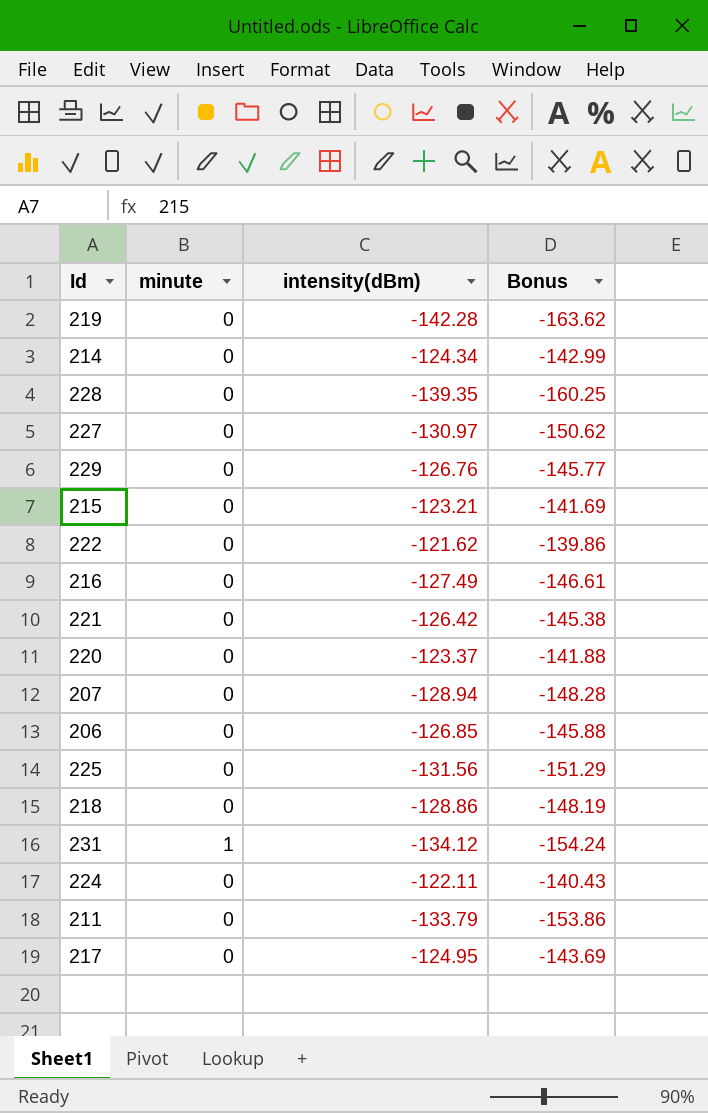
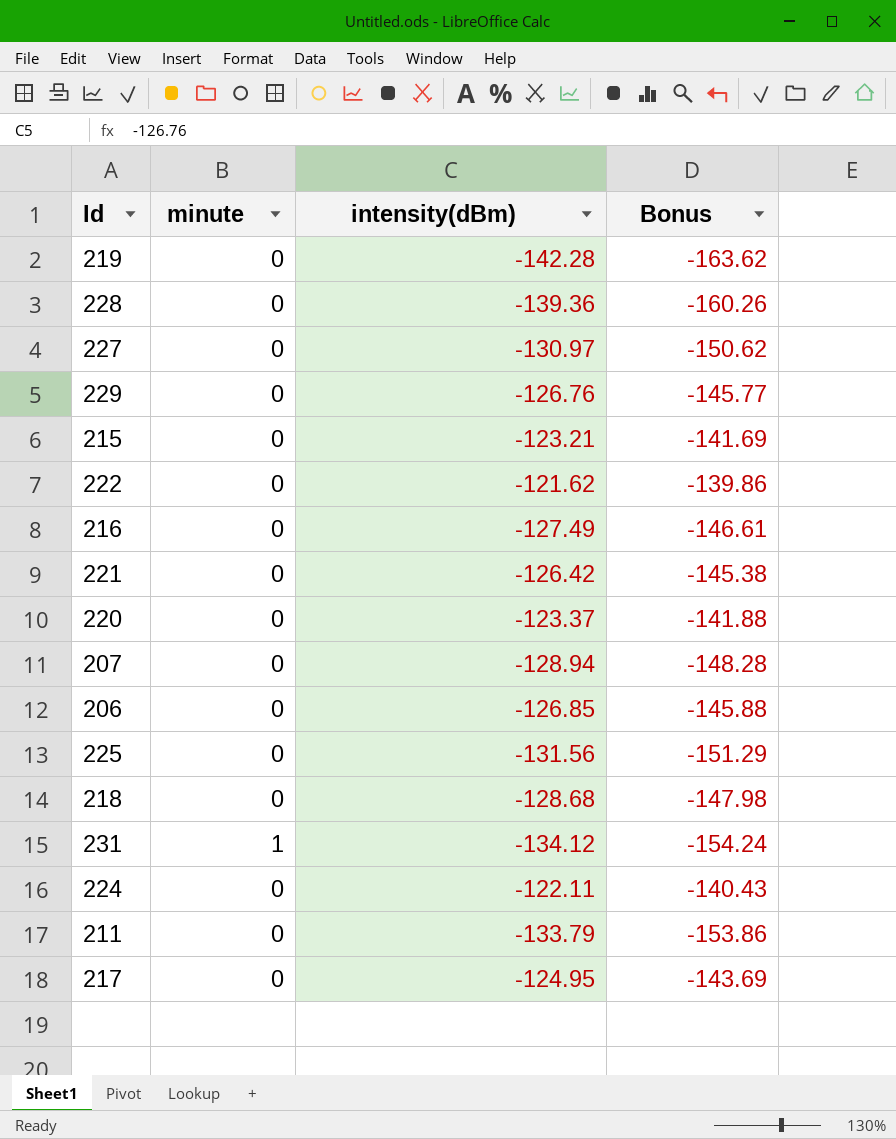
row 214: 0 | -124.34 | -142.99 -> none
228 | intensity(dBm): -139.35 -> -139.36
228 | Bonus: -160.25 -> -160.26
218 | intensity(dBm): -128.86 -> -128.68
218 | Bonus: -148.19 -> -147.98

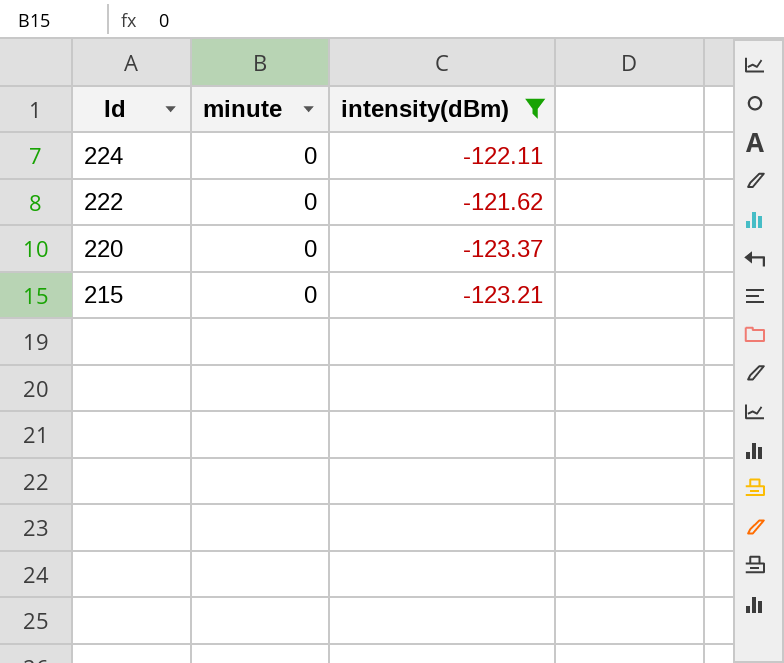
filter: none -> intensity(dBm) >= -123.37
row order: none -> Id descending
column Bonus | formula: [intensity(dBm)] * 1.15 -> none

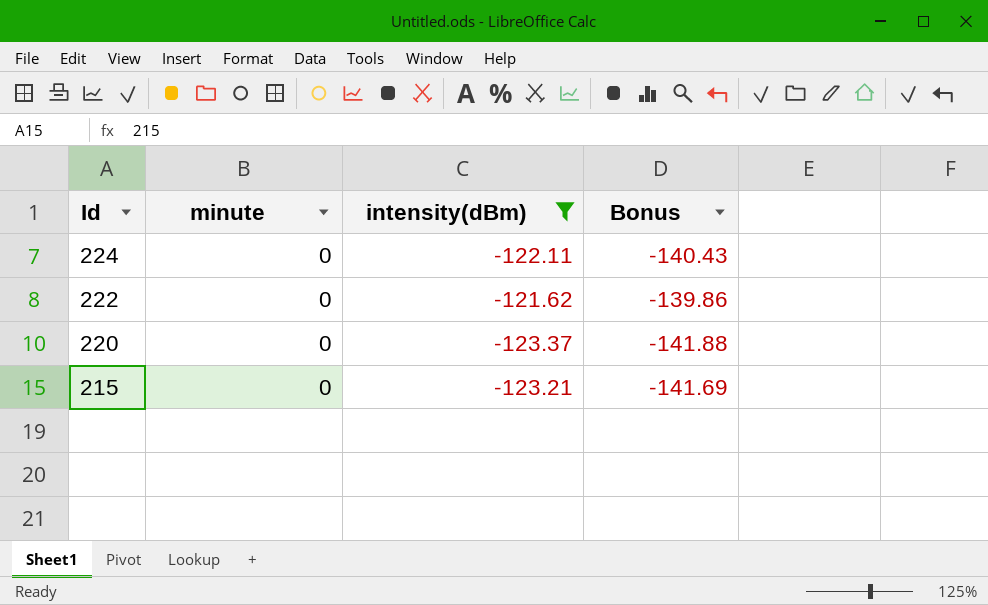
column Bonus | formula: none -> [intensity(dBm)] * 1.15

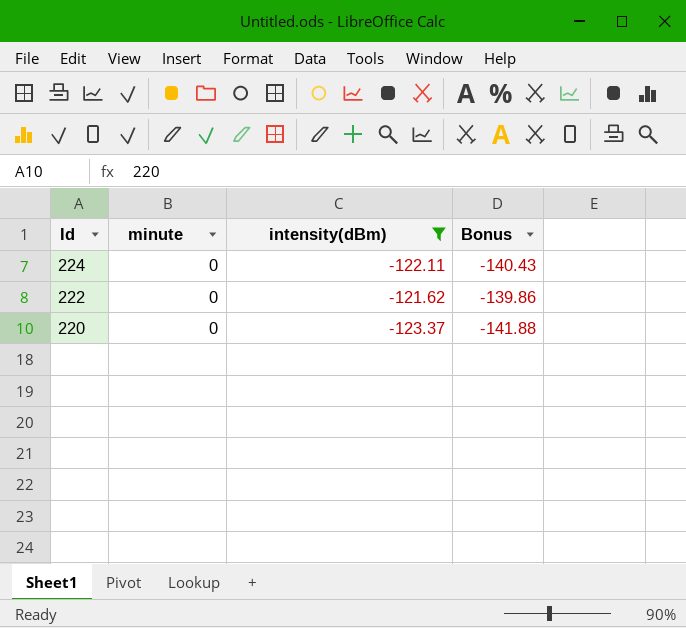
row 215: 0 | -123.21 | -141.69 -> none

